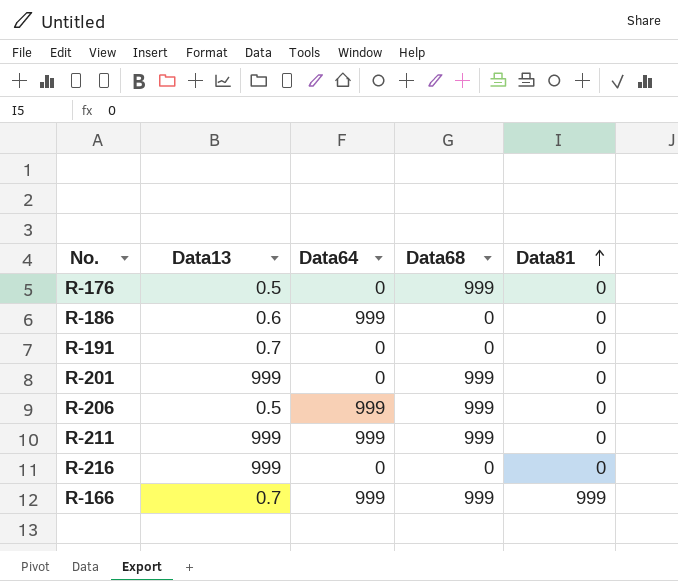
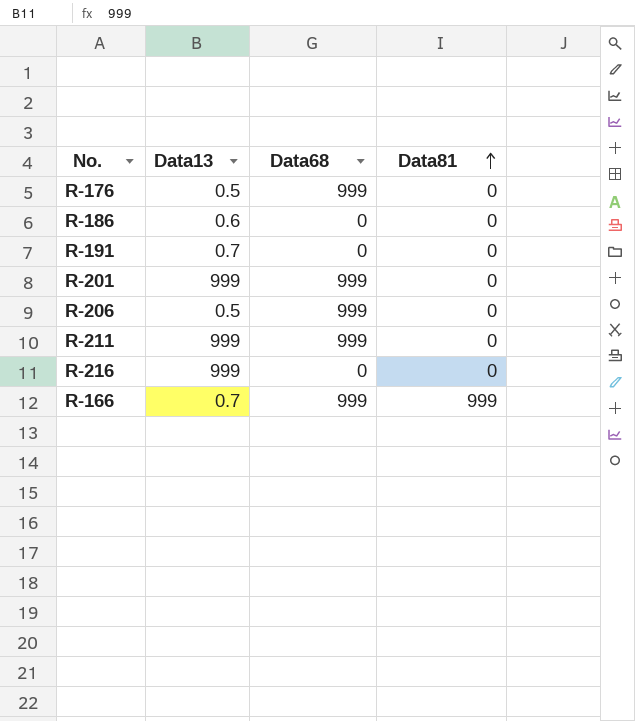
column Data64 | position: 3 -> none

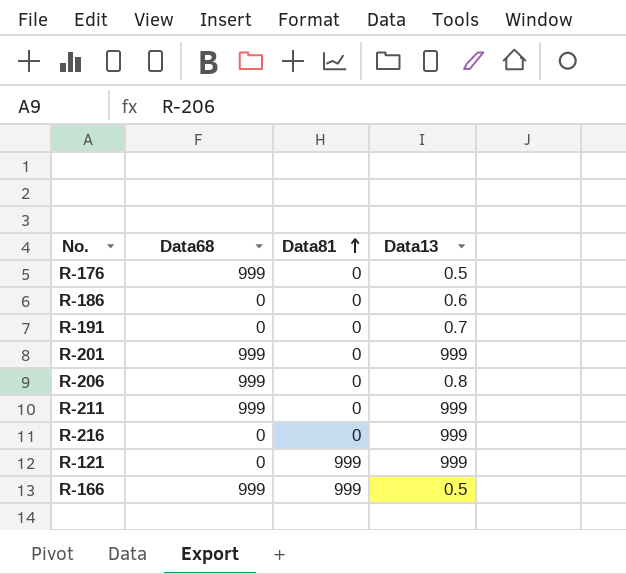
column Data13 | position: 2 -> 4
R-206 | Data13: 0.5 -> 0.8
row R-121: none -> 0 | 999 | 999
R-166 | Data13: 0.7 -> 0.5

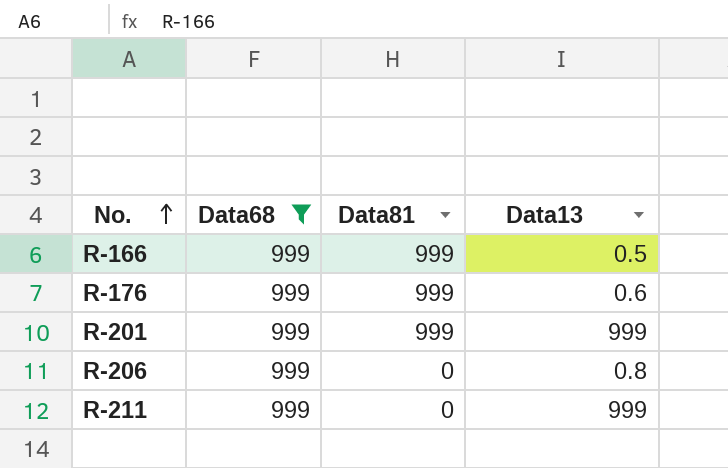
filter: none -> Data68 = 999
row order: Data81 ascending -> No. ascending
R-176 | Data81: 0 -> 999
R-176 | Data13: 0.5 -> 0.6
R-201 | Data81: 0 -> 999

